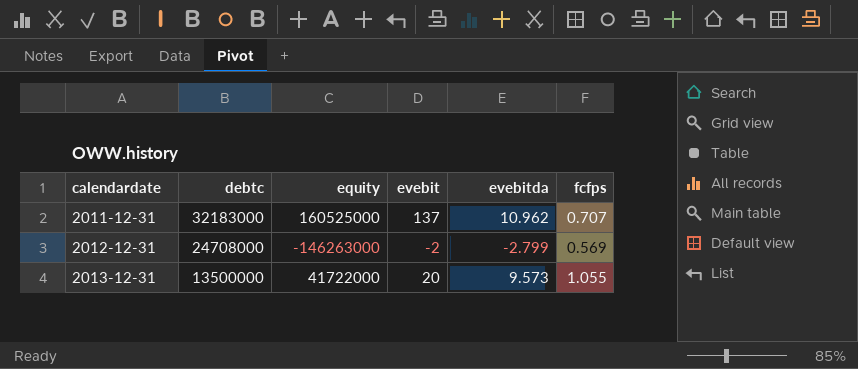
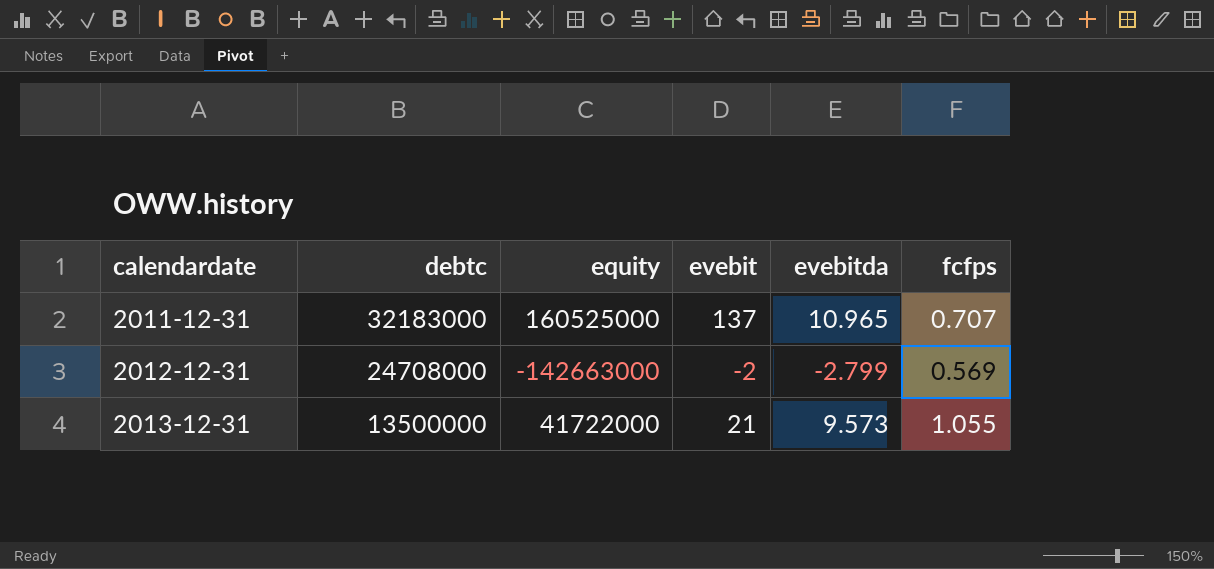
2011-12-31 | evebitda: 10.962 -> 10.965
2012-12-31 | equity: -146263000 -> -142663000
2013-12-31 | evebit: 20 -> 21

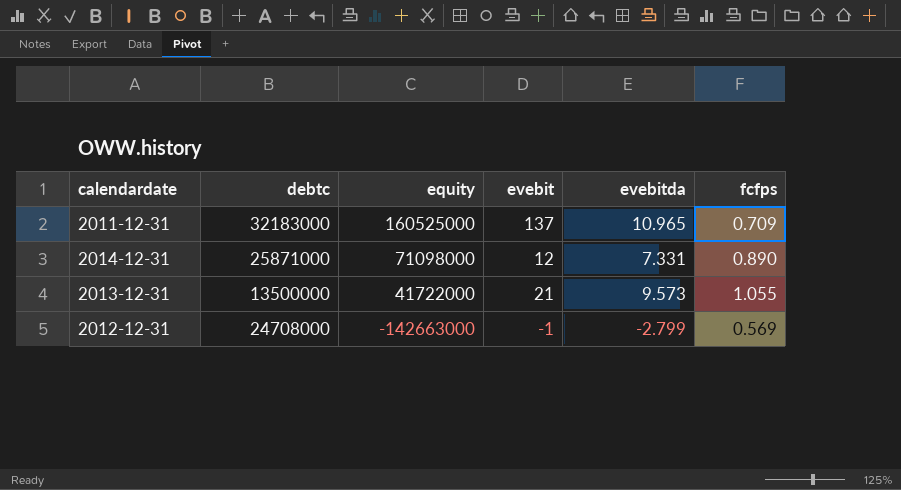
row order: calendardate ascending -> equity descending
2011-12-31 | fcfps: 0.707 -> 0.709
row 2014-12-31: none -> 25871000 | 71098000 | 12 | 7.331 | 0.890
2012-12-31 | evebit: -2 -> -1

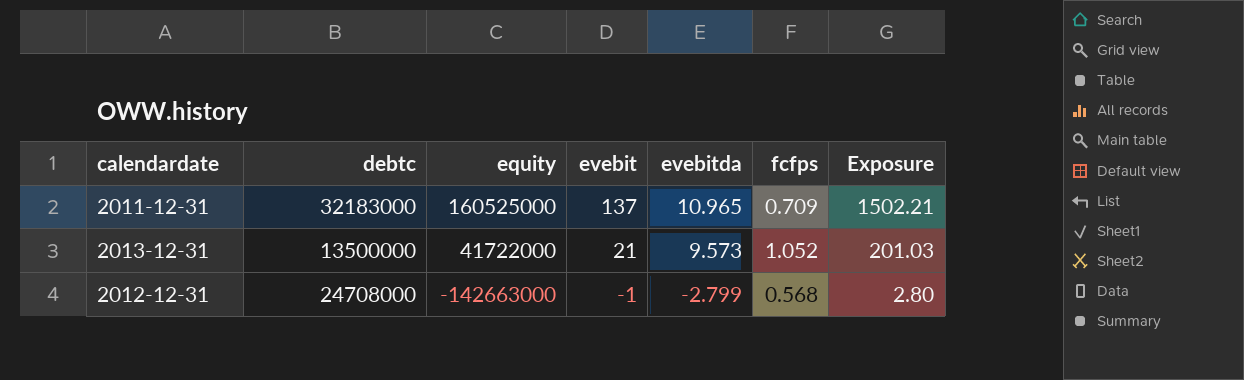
column Exposure | formula: none -> [evebit] * [evebitda]
row 2014-12-31: 25871000 | 71098000 | 12 | 7.331 | 0.890 -> none
2013-12-31 | fcfps: 1.055 -> 1.052
2012-12-31 | fcfps: 0.569 -> 0.568

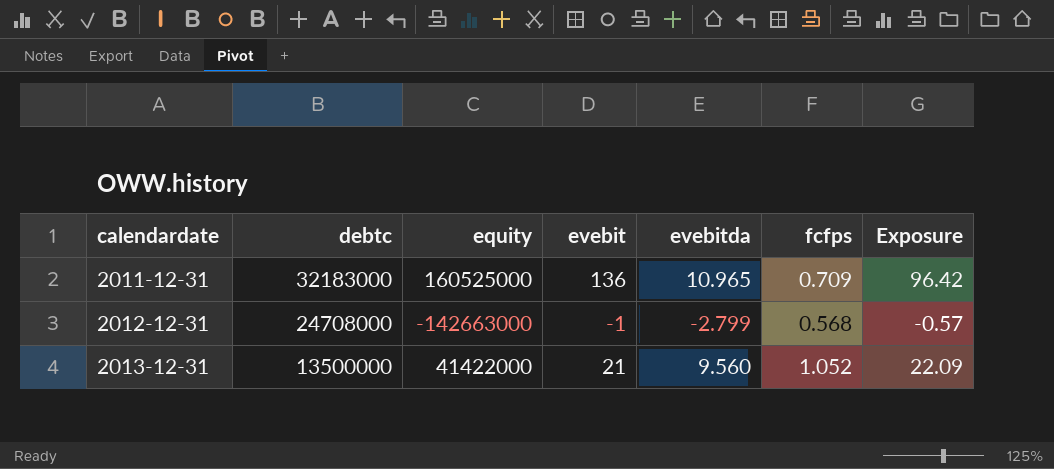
row order: equity descending -> calendardate ascending
column Exposure | formula: [evebit] * [evebitda] -> [evebit] * [fcfps]
2011-12-31 | evebit: 137 -> 136
2013-12-31 | equity: 41722000 -> 41422000
2013-12-31 | evebitda: 9.573 -> 9.560

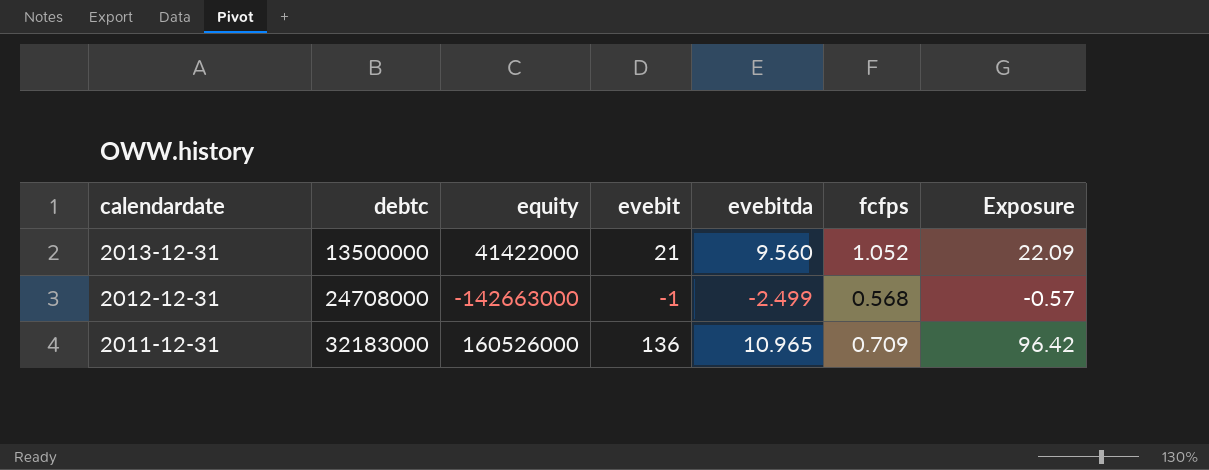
row order: calendardate ascending -> calendardate descending
2012-12-31 | evebitda: -2.799 -> -2.499
2011-12-31 | equity: 160525000 -> 160526000

